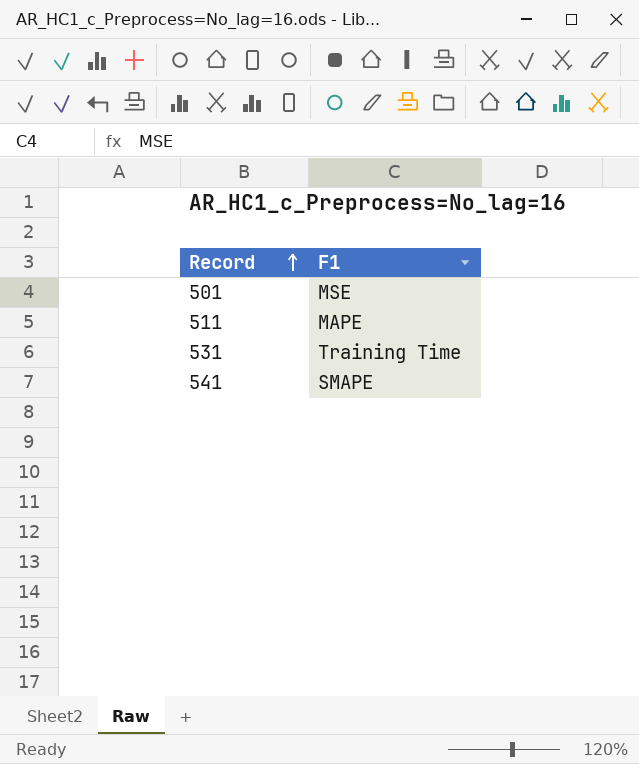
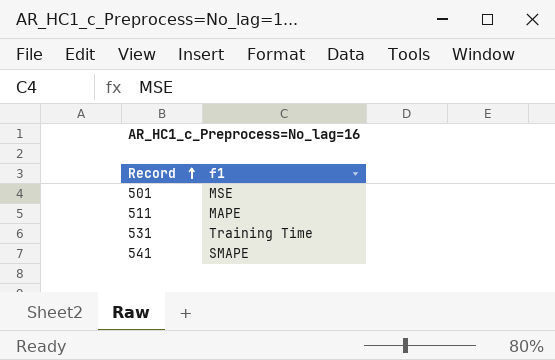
column name: F1 -> f1

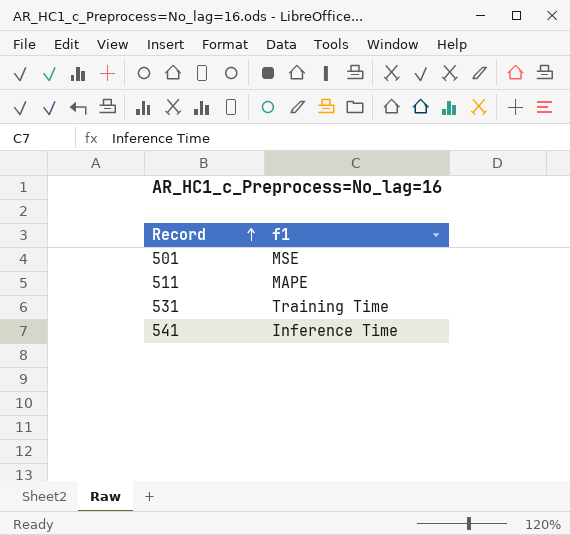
541 | f1: SMAPE -> Inference Time

